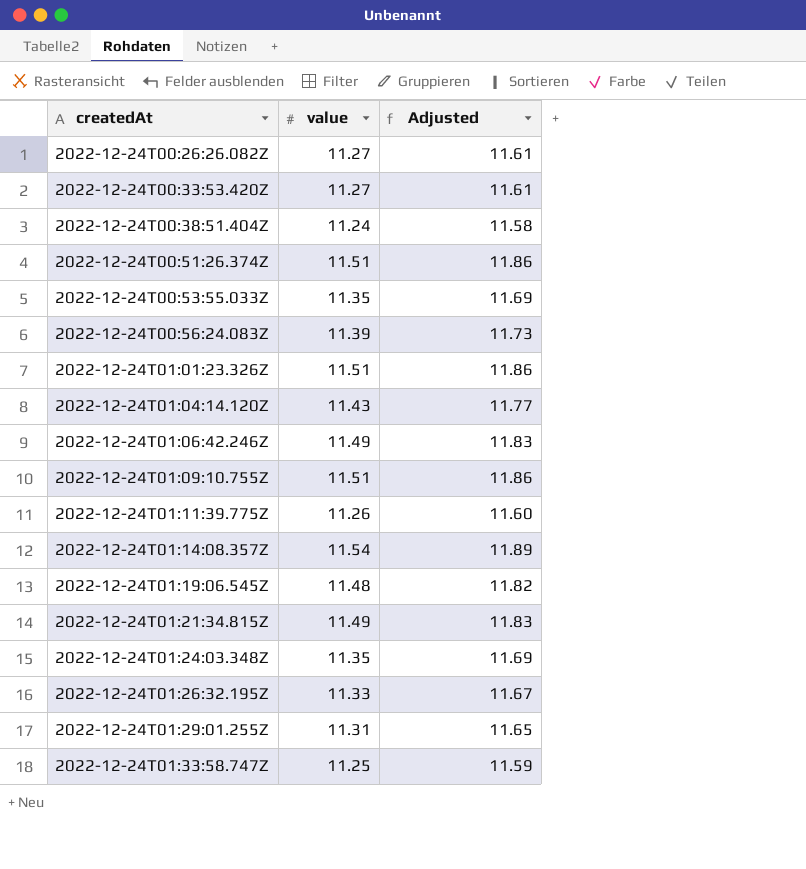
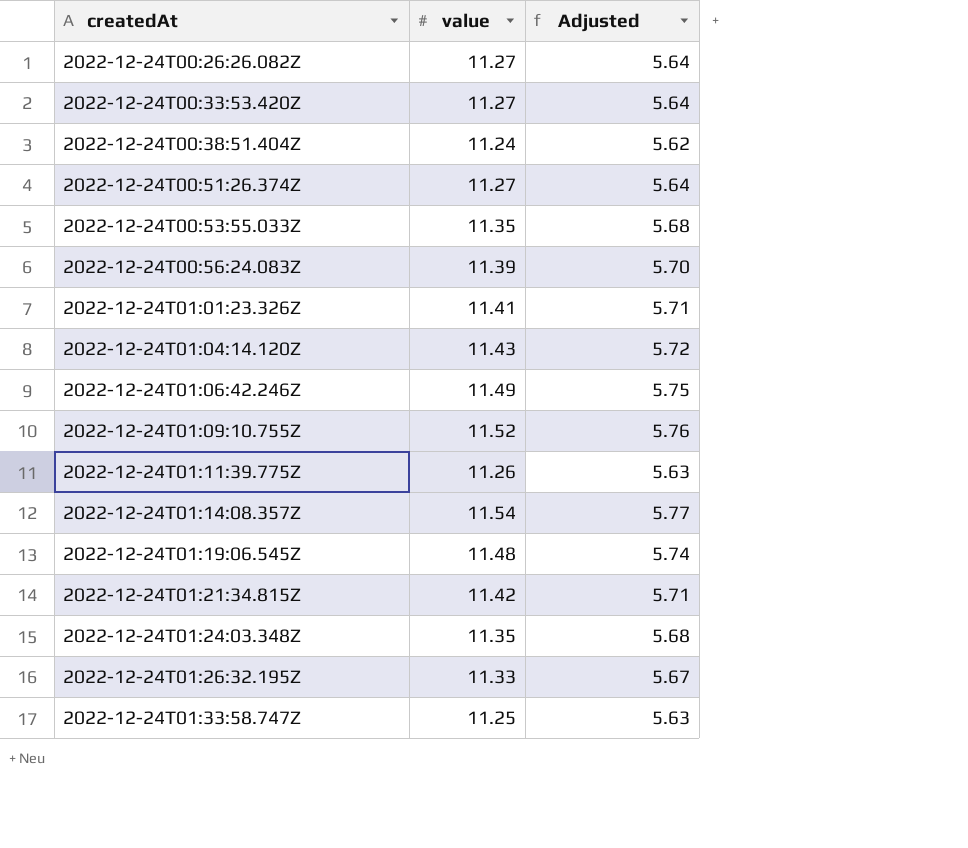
column Adjusted | formula: [value] * 1.03 -> [value] * 0.5
row 2022-12-24T01:29:01.255Z: 11.31 | 11.65 -> none
2022-12-24T00:51:26.374Z | value: 11.51 -> 11.27
2022-12-24T01:01:23.326Z | value: 11.51 -> 11.41
2022-12-24T01:09:10.755Z | value: 11.51 -> 11.52
2022-12-24T01:21:34.815Z | value: 11.49 -> 11.42

